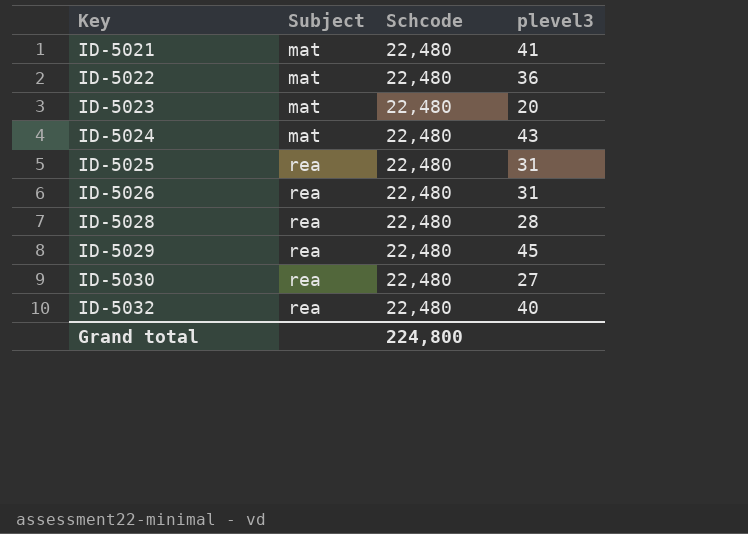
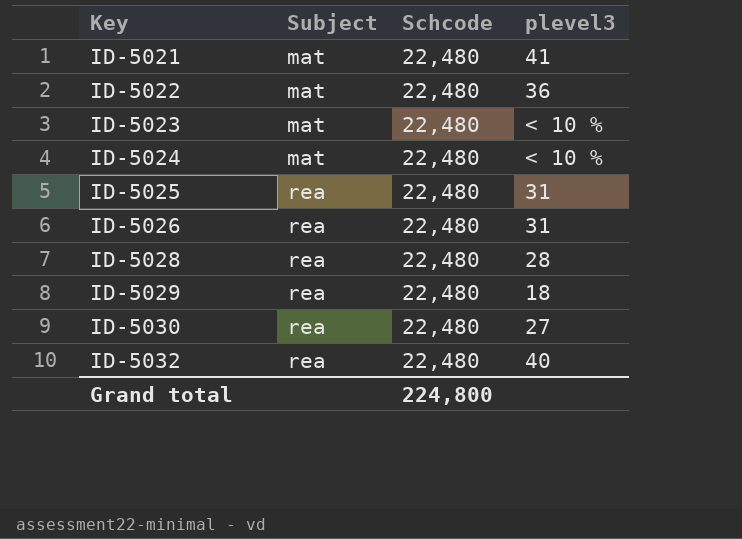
ID-5023 | plevel3: 20 -> < 10 %
ID-5024 | plevel3: 43 -> < 10 %
ID-5029 | plevel3: 45 -> 18

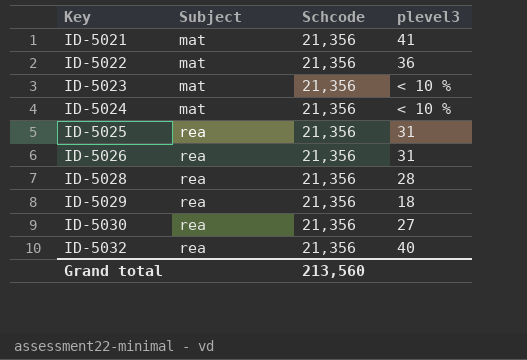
ID-5021 | Schcode: 22,480 -> 21,356
ID-5022 | Schcode: 22,480 -> 21,356
ID-5023 | Schcode: 22,480 -> 21,356
ID-5024 | Schcode: 22,480 -> 21,356
ID-5025 | Schcode: 22,480 -> 21,356
ID-5026 | Schcode: 22,480 -> 21,356
ID-5028 | Schcode: 22,480 -> 21,356
ID-5029 | Schcode: 22,480 -> 21,356
ID-5030 | Schcode: 22,480 -> 21,356
ID-5032 | Schcode: 22,480 -> 21,356
Grand total | Schcode: 224,800 -> 213,560

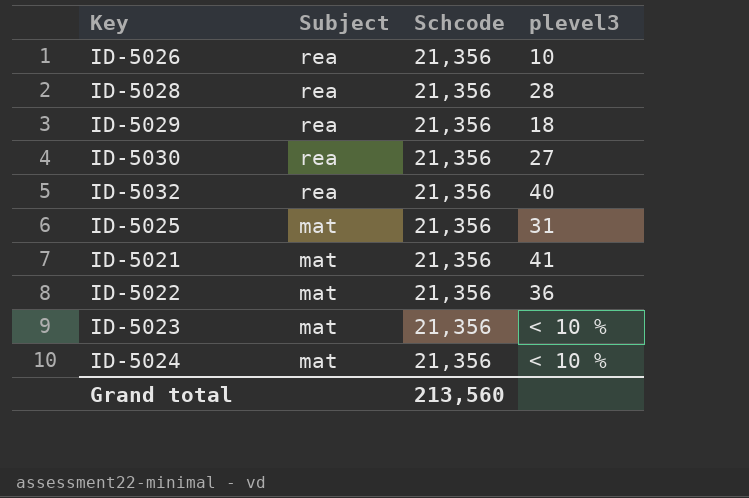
row order: Key ascending -> Subject descending
ID-5026 | plevel3: 31 -> 10
ID-5025 | Subject: rea -> mat

